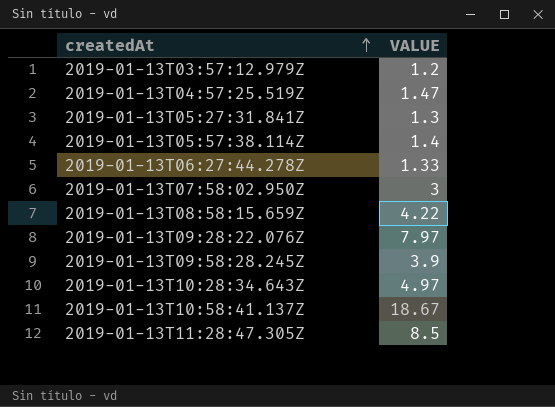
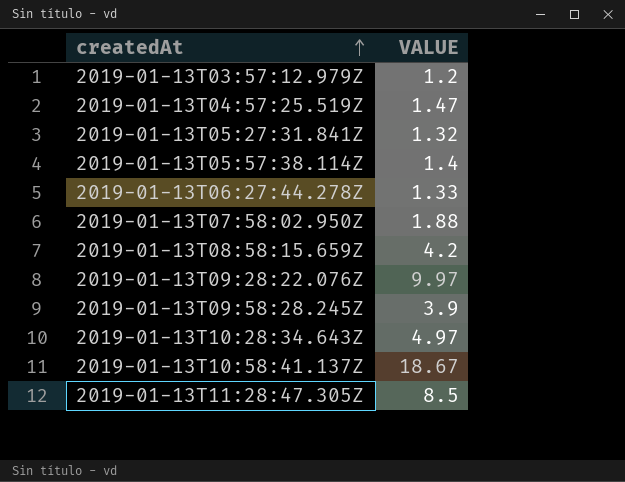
2019-01-13T05:27:31.841Z | VALUE: 1.3 -> 1.32
2019-01-13T07:58:02.950Z | VALUE: 3 -> 1.88
2019-01-13T08:58:15.659Z | VALUE: 4.22 -> 4.2
2019-01-13T09:28:22.076Z | VALUE: 7.97 -> 9.97

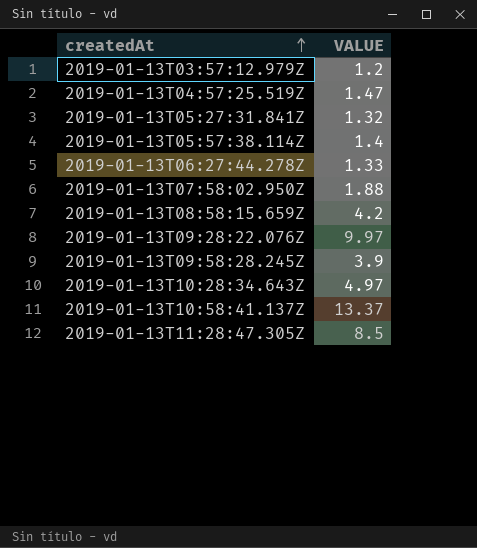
2019-01-13T10:58:41.137Z | VALUE: 18.67 -> 13.37

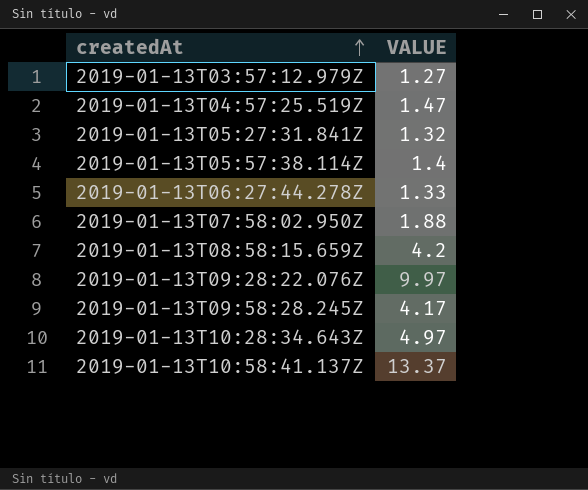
row 2019-01-13T11:28:47.305Z: 8.5 -> none
2019-01-13T03:57:12.979Z | VALUE: 1.2 -> 1.27
2019-01-13T09:58:28.245Z | VALUE: 3.9 -> 4.17

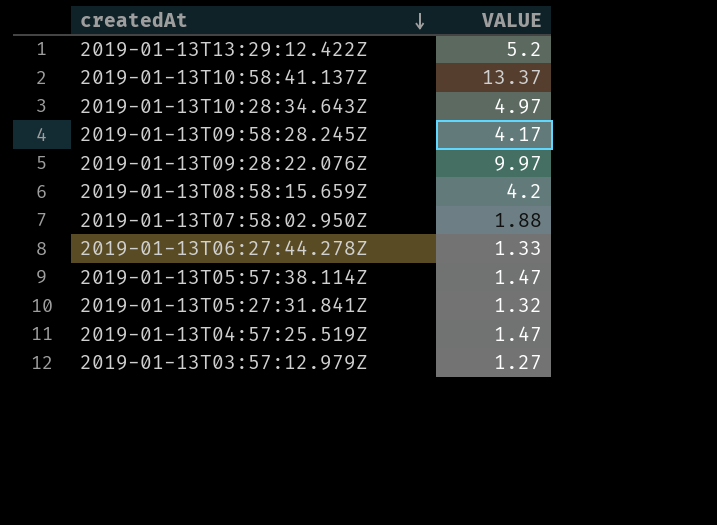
row order: createdAt ascending -> createdAt descending
row 2019-01-13T13:29:12.422Z: none -> 5.2
2019-01-13T05:57:38.114Z | VALUE: 1.4 -> 1.47

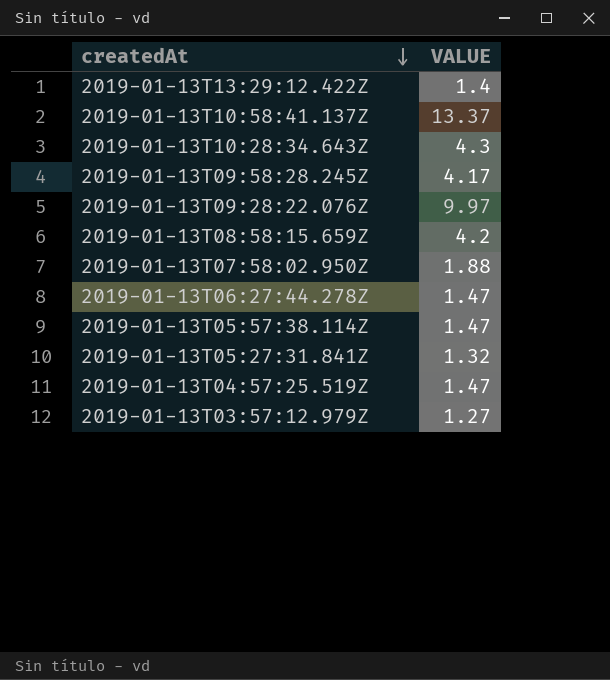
2019-01-13T13:29:12.422Z | VALUE: 5.2 -> 1.4
2019-01-13T10:28:34.643Z | VALUE: 4.97 -> 4.3
2019-01-13T06:27:44.278Z | VALUE: 1.33 -> 1.47

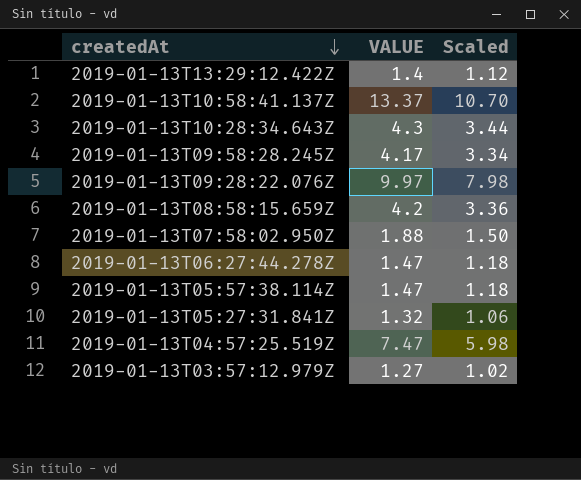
column Scaled | formula: none -> [VALUE] * 0.8
2019-01-13T04:57:25.519Z | VALUE: 1.47 -> 7.47

